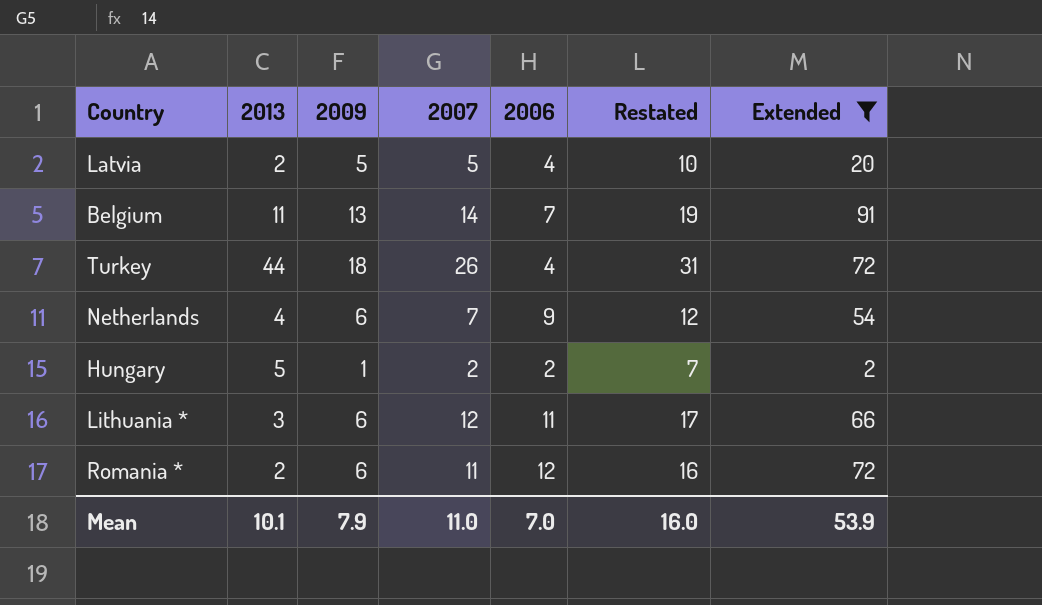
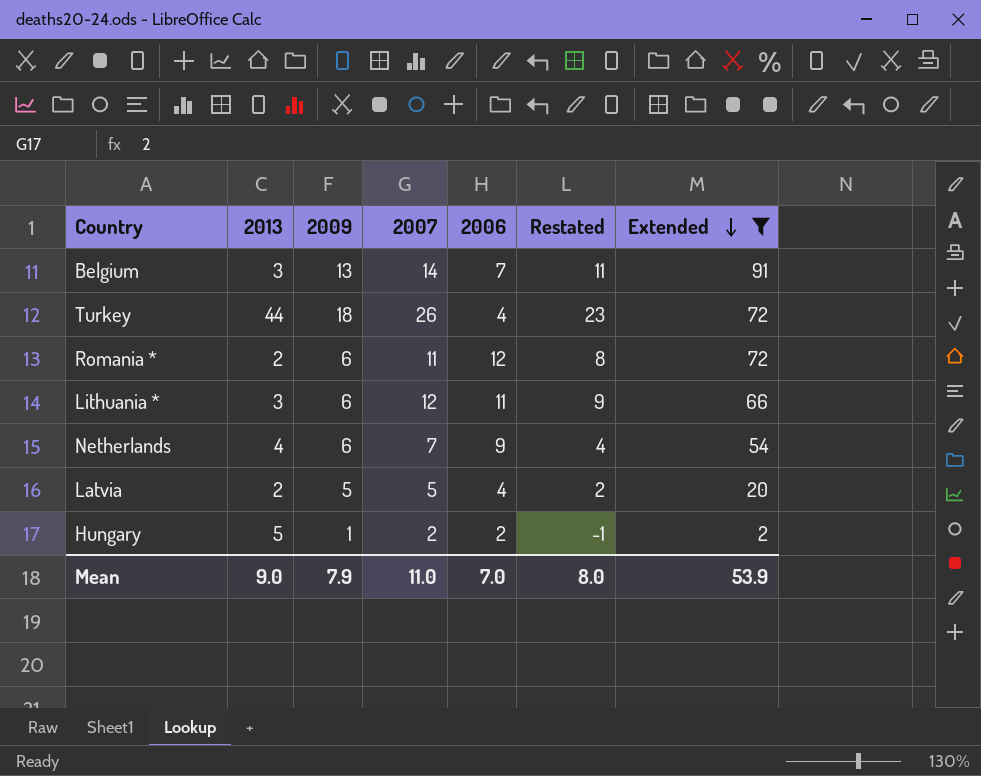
row order: none -> Extended descending
column Restated | formula: [2007] + 5 -> [2007] - 3
Belgium | 2013: 11 -> 3
Mean | 2013: 10.1 -> 9.0
Mean | Restated: 16.0 -> 8.0

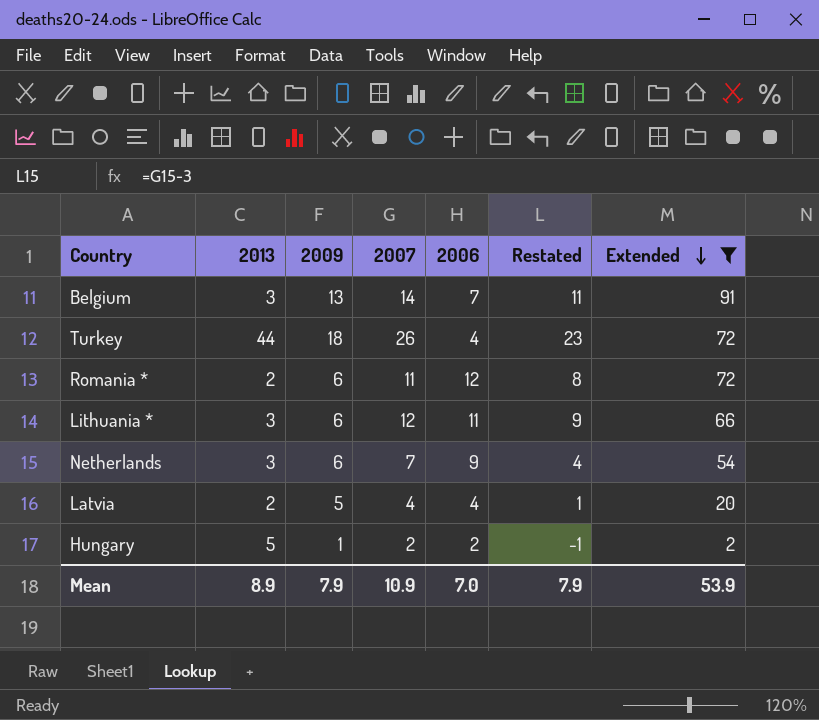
Netherlands | 2013: 4 -> 3
Latvia | 2007: 5 -> 4
Latvia | Restated: 2 -> 1
Mean | 2013: 9.0 -> 8.9
Mean | 2007: 11.0 -> 10.9
Mean | Restated: 8.0 -> 7.9

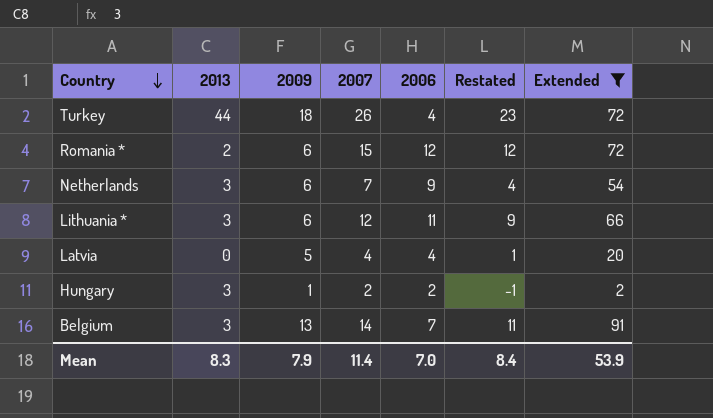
row order: Extended descending -> Country descending
Romania * | 2007: 11 -> 15
Romania * | Restated: 8 -> 12
Latvia | 2013: 2 -> 0
Hungary | 2013: 5 -> 3
Mean | 2013: 8.9 -> 8.3
Mean | 2007: 10.9 -> 11.4
Mean | Restated: 7.9 -> 8.4

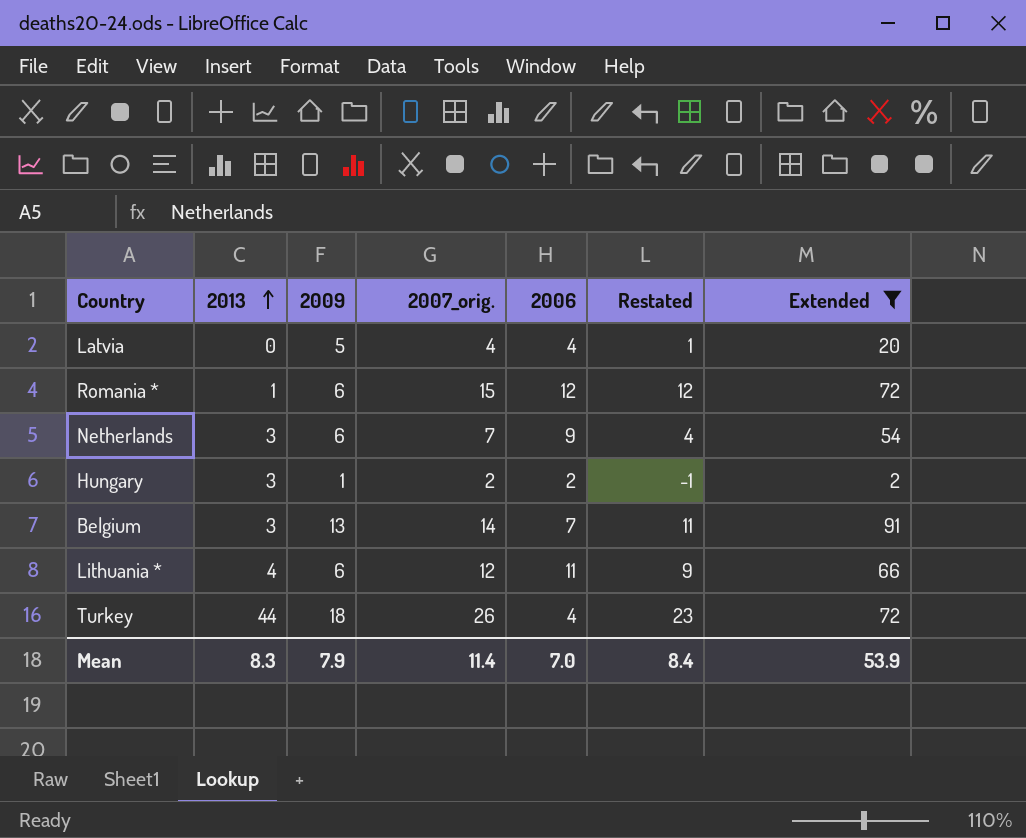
row order: Country descending -> 2013 ascending
column name: 2007 -> 2007_orig.
Romania * | 2013: 2 -> 1
Lithuania * | 2013: 3 -> 4

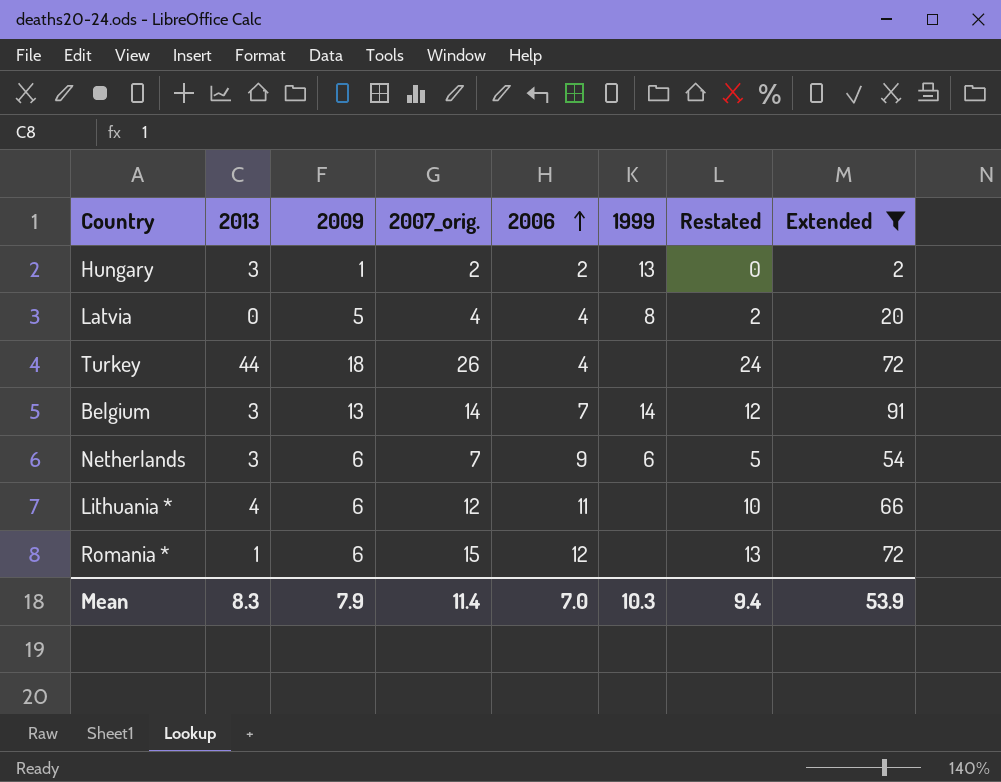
row order: 2013 ascending -> 2006 ascending
column 1999 | position: none -> 6
column Restated | formula: [2007_orig.] - 3 -> [2007_orig.] - 2
Mean | Restated: 8.4 -> 9.4

